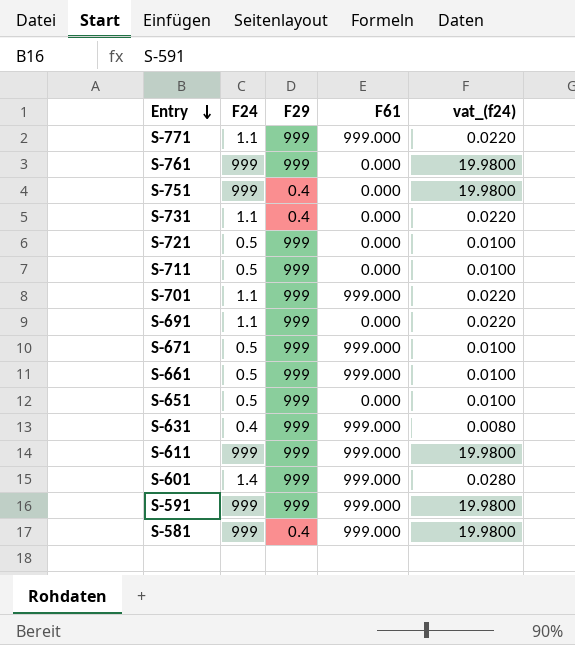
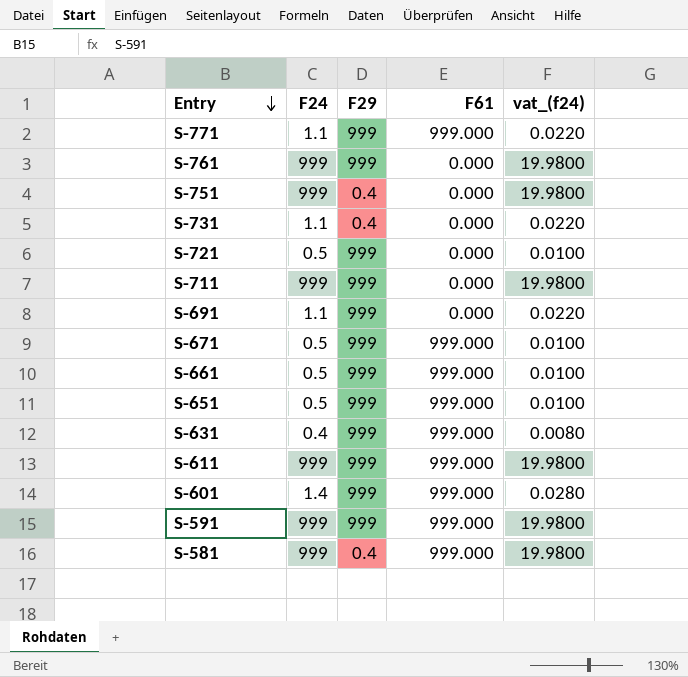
row S-701: 1.1 | 999 | 999.000 | 0.0220 -> none
S-711 | F24: 0.5 -> 999
S-711 | vat_(f24): 0.0100 -> 19.9800
S-651 | F61: 0.000 -> 999.000

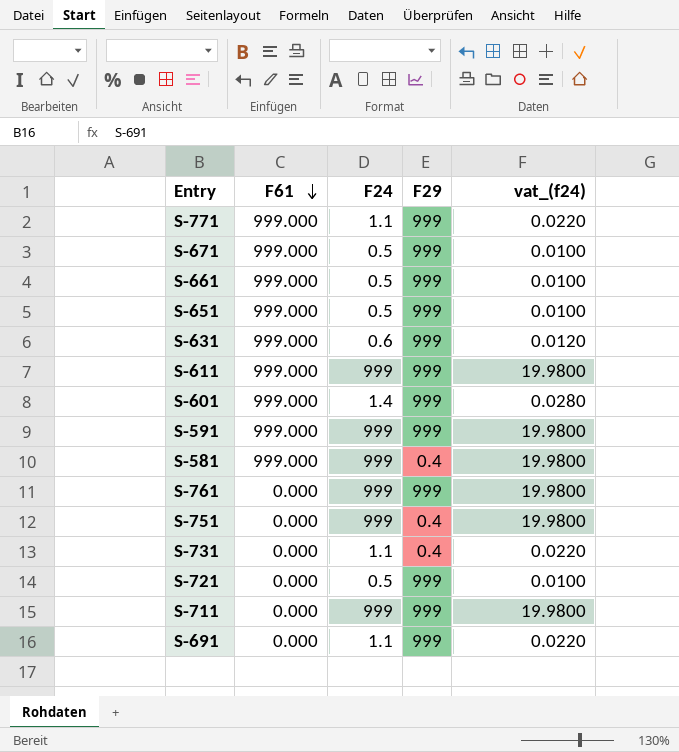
row order: Entry descending -> F61 descending
column F61 | position: 4 -> 2
S-631 | F24: 0.4 -> 0.6
S-631 | vat_(f24): 0.0080 -> 0.0120

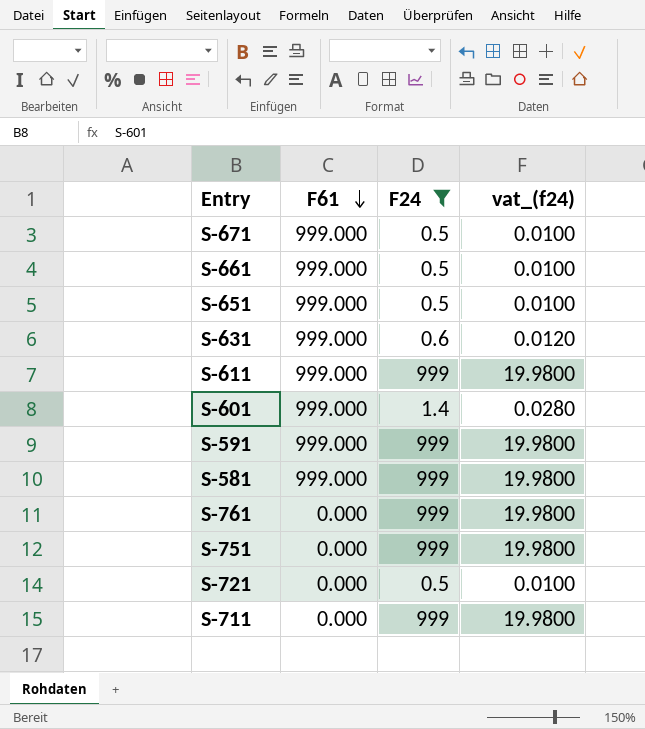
filter: none -> F24 != 1.1
column F29 | position: 4 -> none

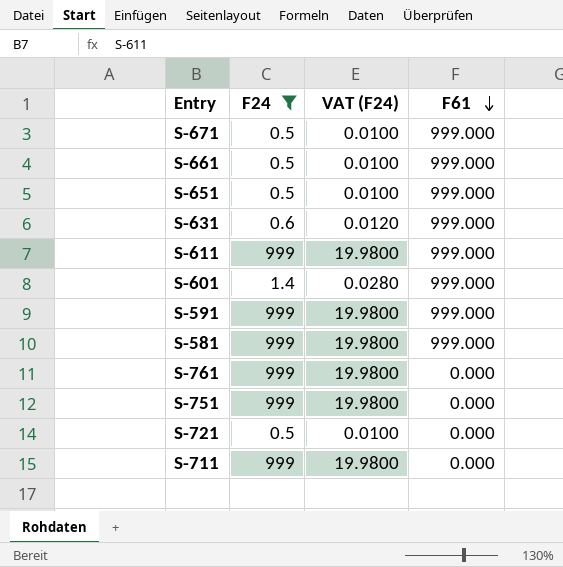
column name: vat_(f24) -> VAT (F24)
column F61 | position: 2 -> 4

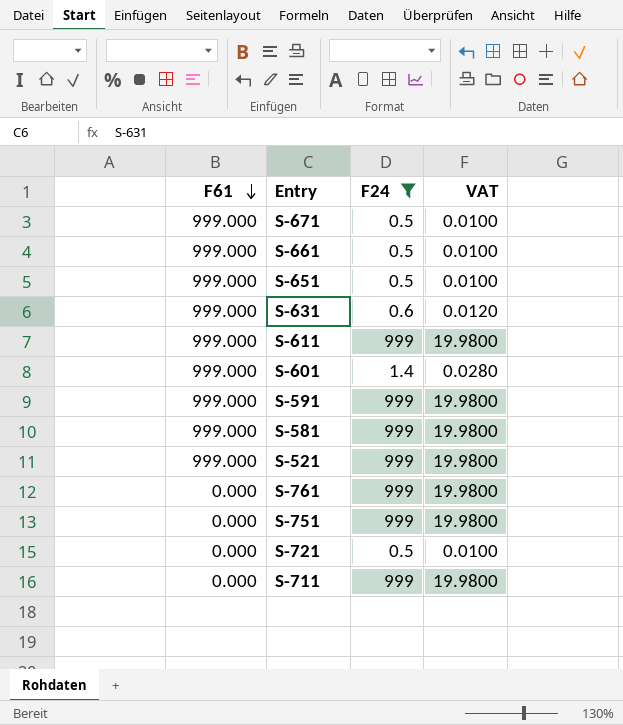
column F61 | position: 4 -> 1
column name: VAT (F24) -> VAT
row S-521: none -> 999.000 | 999 | 19.9800

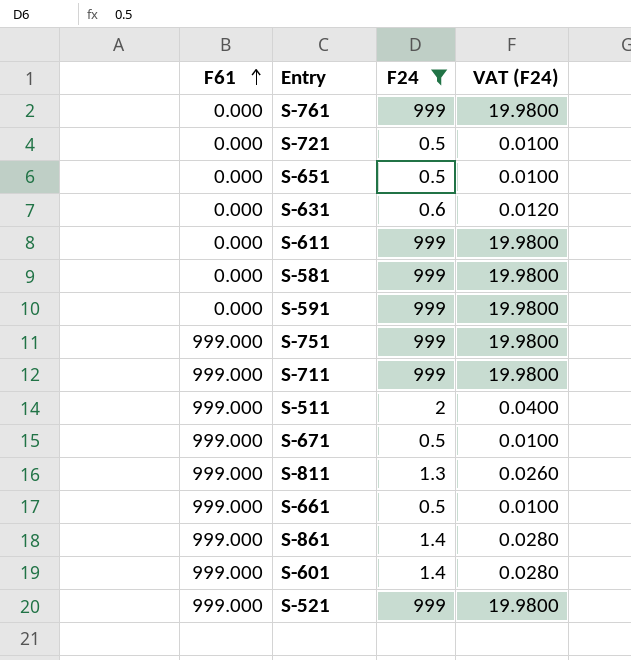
row order: F61 descending -> F61 ascending
column name: VAT -> VAT (F24)
S-651 | F61: 999.000 -> 0.000
S-631 | F61: 999.000 -> 0.000
S-611 | F61: 999.000 -> 0.000
S-581 | F61: 999.000 -> 0.000
S-591 | F61: 999.000 -> 0.000
S-751 | F61: 0.000 -> 999.000
S-711 | F61: 0.000 -> 999.000
row S-511: none -> 999.000 | 2 | 0.0400
row S-811: none -> 999.000 | 1.3 | 0.0260
row S-861: none -> 999.000 | 1.4 | 0.0280

